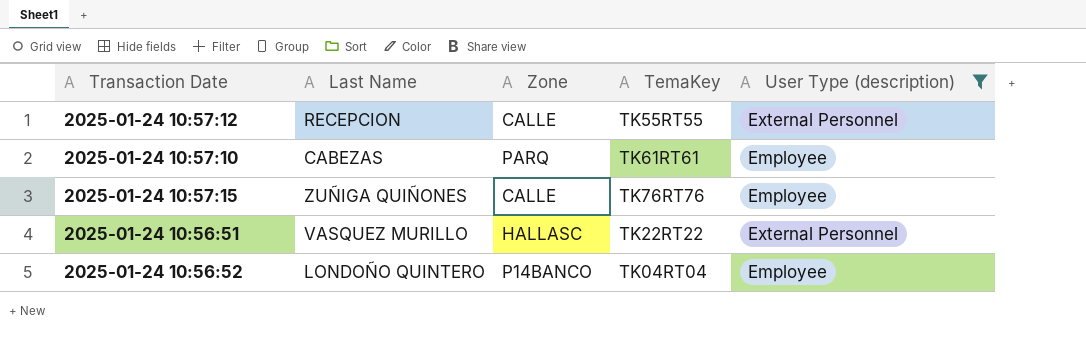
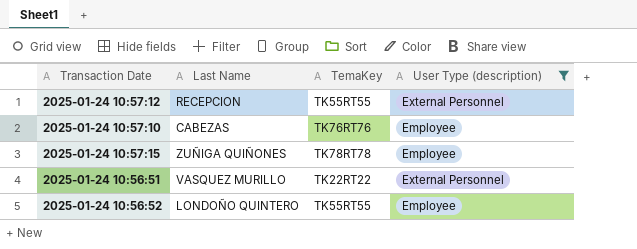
column Zone | position: 3 -> none
2025-01-24 10:57:10 | TemaKey: TK61RT61 -> TK76RT76
2025-01-24 10:57:15 | TemaKey: TK76RT76 -> TK78RT78
2025-01-24 10:56:52 | TemaKey: TK04RT04 -> TK55RT55

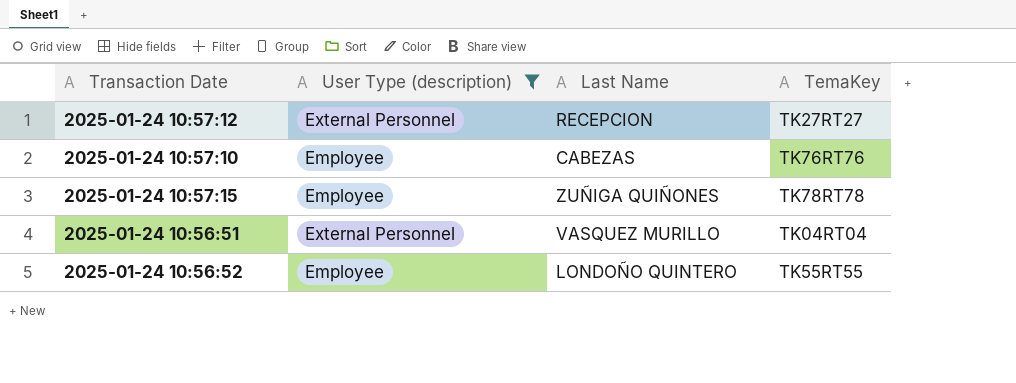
column User Type (description) | position: 4 -> 2
2025-01-24 10:57:12 | TemaKey: TK55RT55 -> TK27RT27
2025-01-24 10:56:51 | TemaKey: TK22RT22 -> TK04RT04

